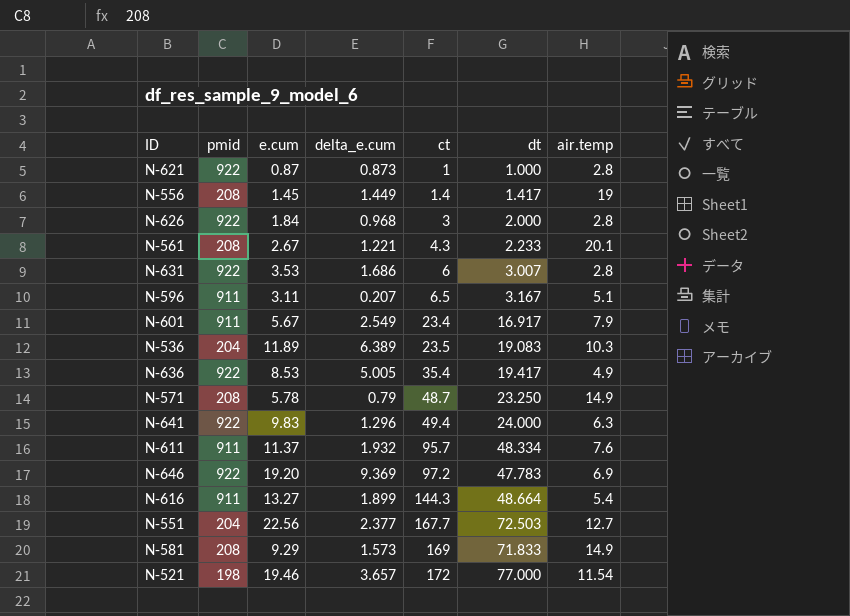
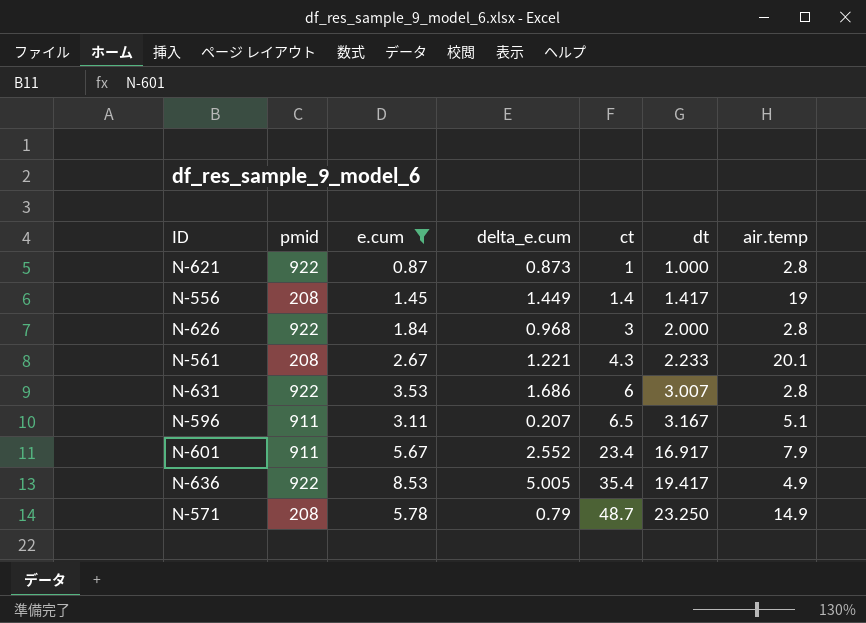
filter: none -> e.cum <= 8.53
N-601 | delta_e.cum: 2.549 -> 2.552

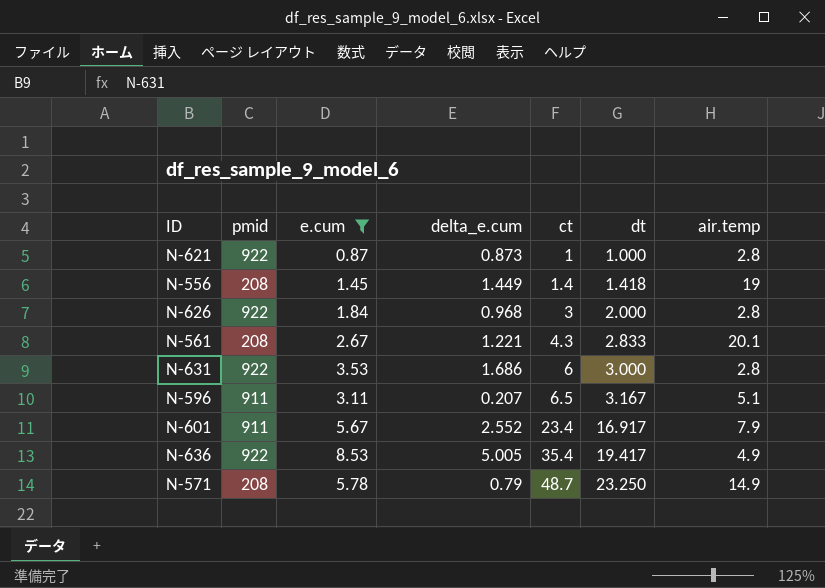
N-556 | dt: 1.417 -> 1.418
N-561 | dt: 2.233 -> 2.833
N-631 | dt: 3.007 -> 3.000

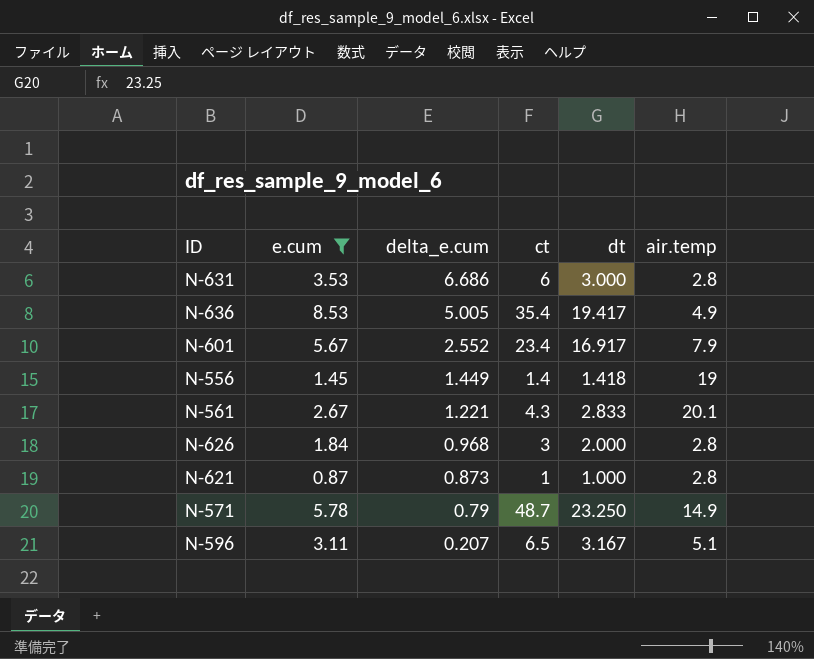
row order: ct ascending -> delta_e.cum descending
column pmid | position: 2 -> none
N-631 | delta_e.cum: 1.686 -> 6.686

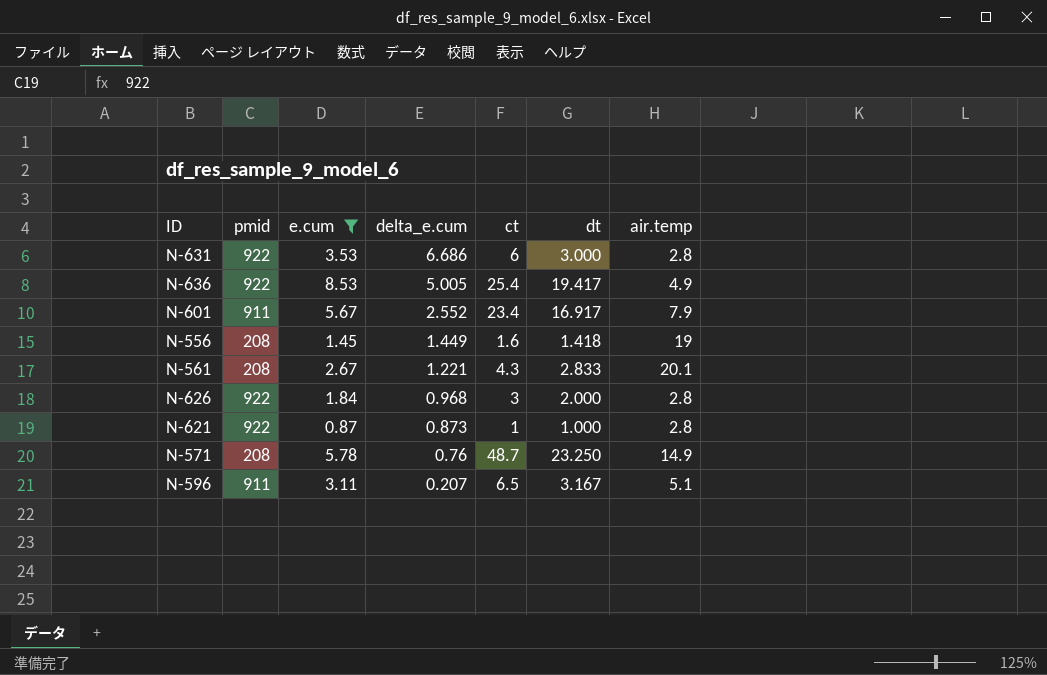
column pmid | position: none -> 2
N-636 | ct: 35.4 -> 25.4
N-556 | ct: 1.4 -> 1.6
N-571 | delta_e.cum: 0.79 -> 0.76

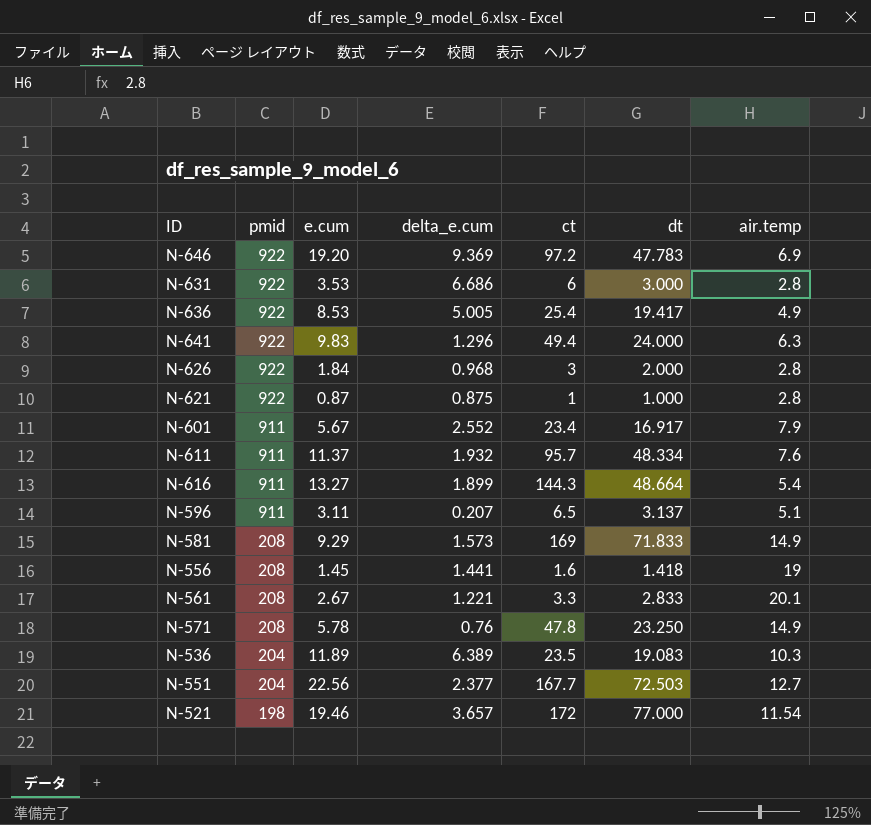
filter: e.cum <= 8.53 -> none
row order: delta_e.cum descending -> pmid descending
N-621 | delta_e.cum: 0.873 -> 0.875
N-596 | dt: 3.167 -> 3.137
N-556 | delta_e.cum: 1.449 -> 1.441
N-561 | ct: 4.3 -> 3.3
N-571 | ct: 48.7 -> 47.8

